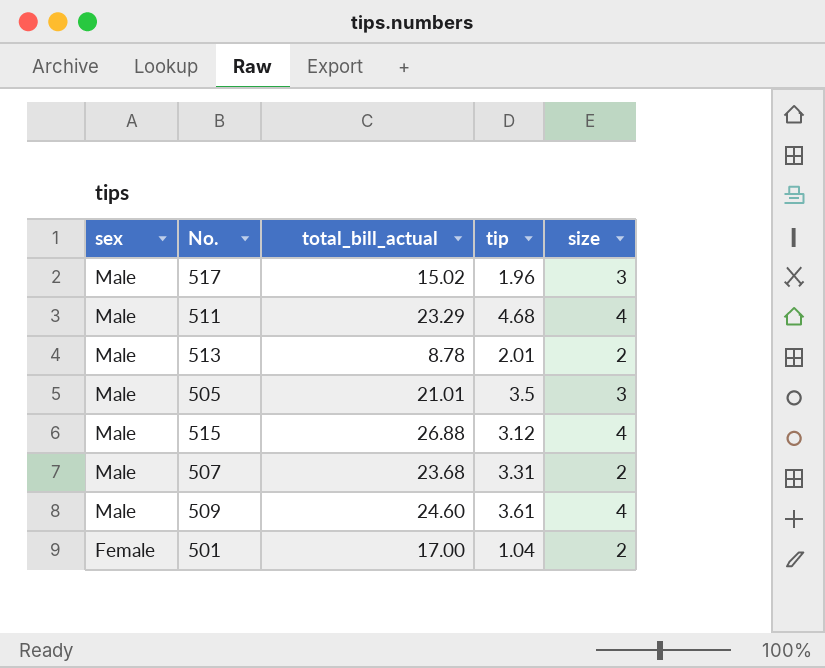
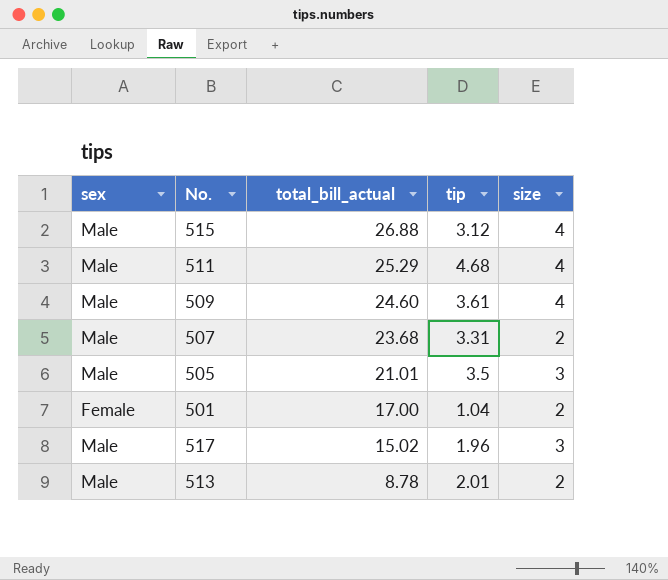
row order: sex descending -> total_bill_actual descending
511 | total_bill_actual: 23.29 -> 25.29

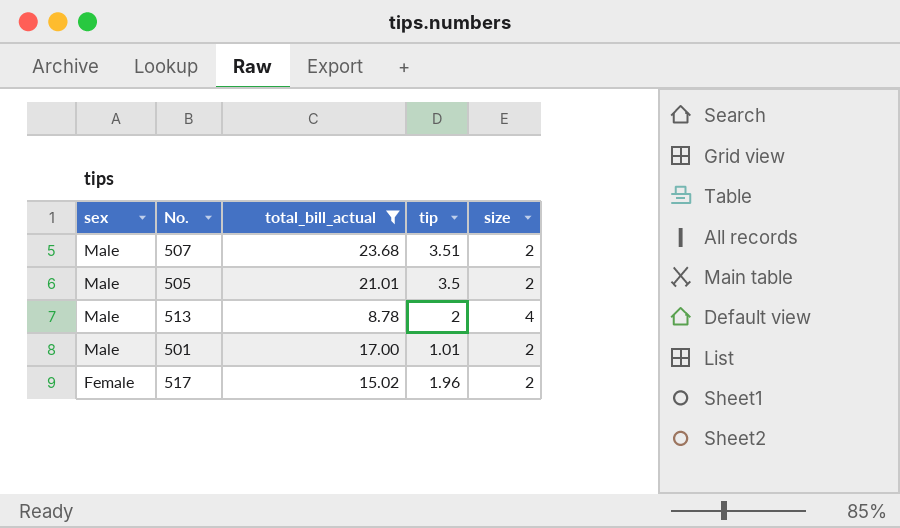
filter: none -> total_bill_actual <= 23.68
row order: total_bill_actual descending -> sex descending
507 | tip: 3.31 -> 3.51
505 | size: 3 -> 2
513 | tip: 2.01 -> 2
513 | size: 2 -> 4
501 | sex: Female -> Male
501 | tip: 1.04 -> 1.01
517 | sex: Male -> Female
517 | size: 3 -> 2

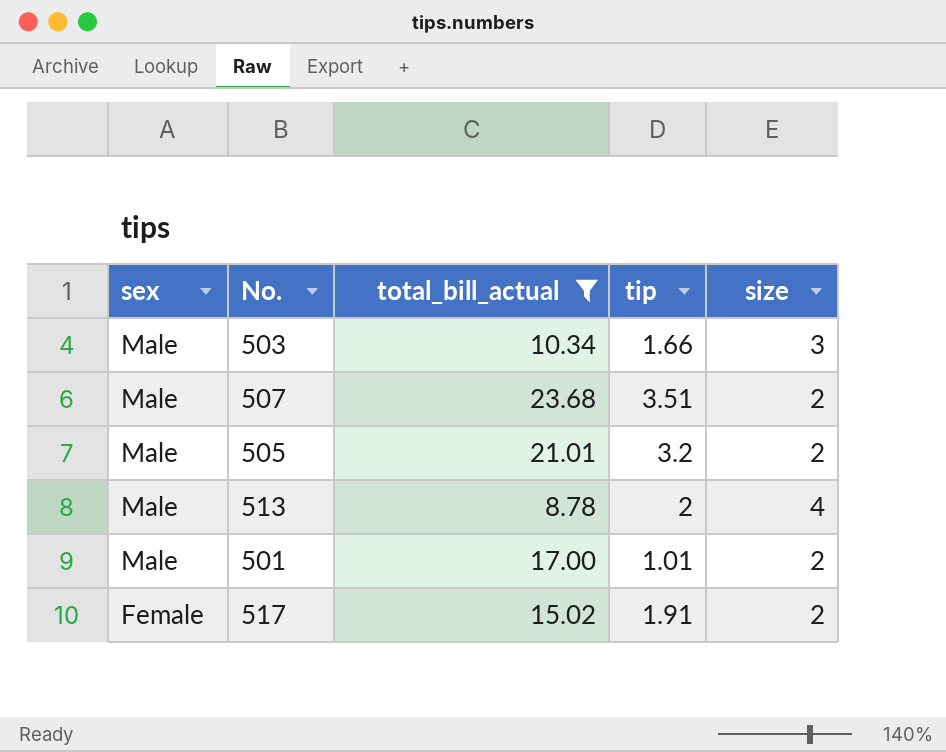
row 503: none -> Male | 10.34 | 1.66 | 3
505 | tip: 3.5 -> 3.2
517 | tip: 1.96 -> 1.91

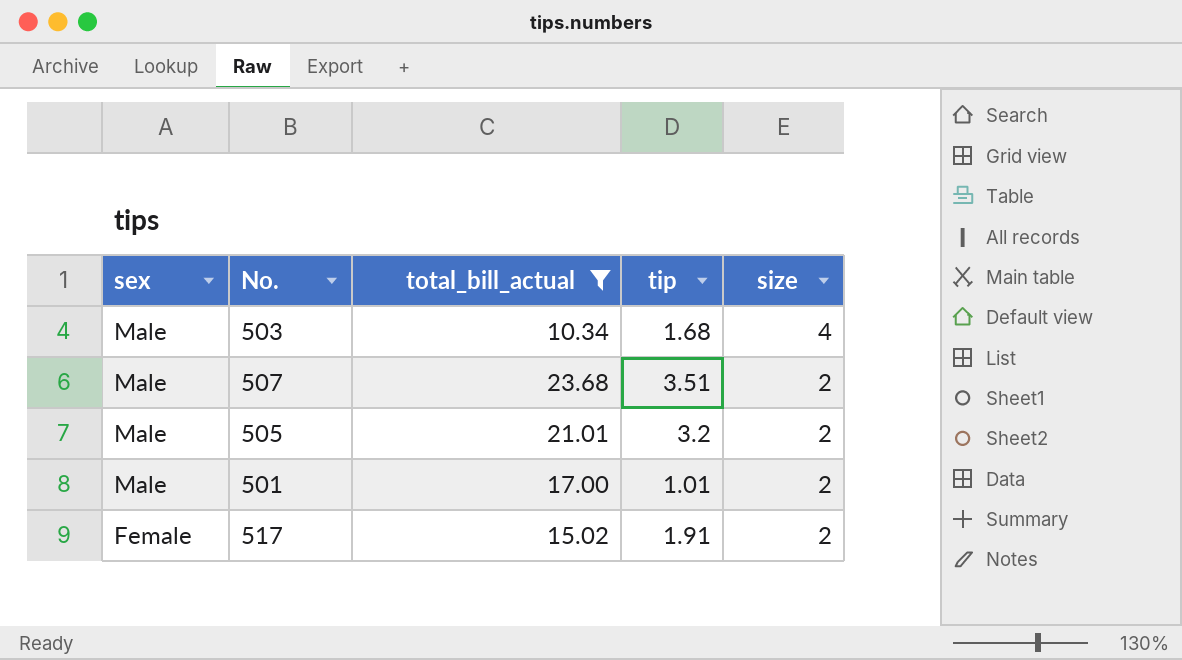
row 513: Male | 8.78 | 2 | 4 -> none
503 | tip: 1.66 -> 1.68
503 | size: 3 -> 4

